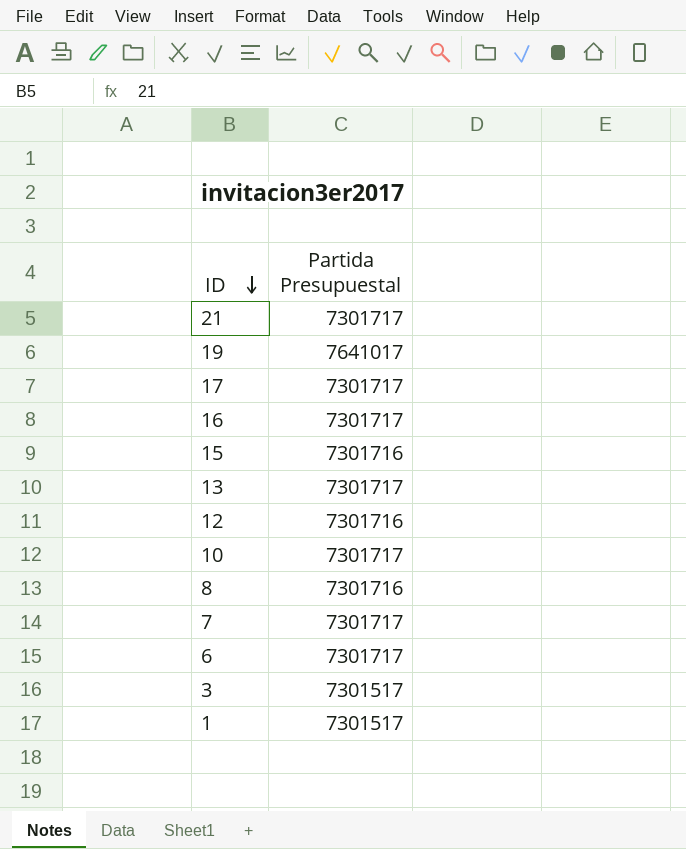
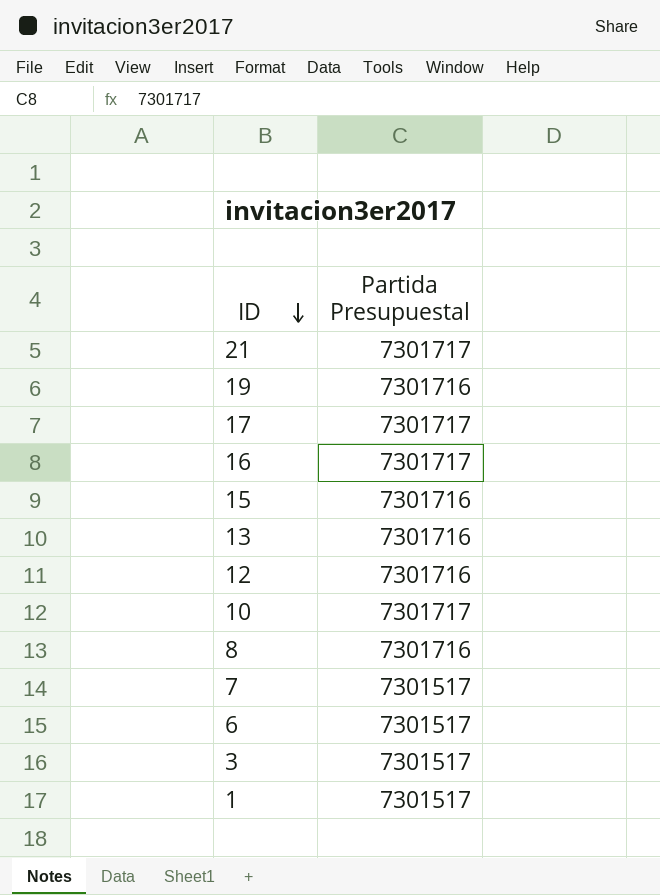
19 | Partida Presupuestal: 7641017 -> 7301716
13 | Partida Presupuestal: 7301717 -> 7301716
7 | Partida Presupuestal: 7301717 -> 7301517
6 | Partida Presupuestal: 7301717 -> 7301517

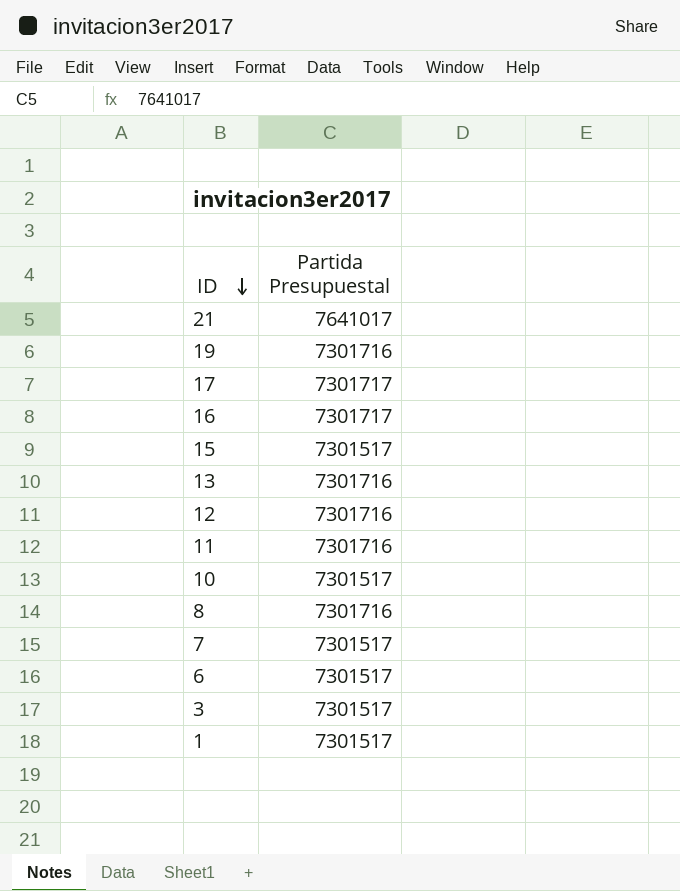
21 | Partida Presupuestal: 7301717 -> 7641017
15 | Partida Presupuestal: 7301716 -> 7301517
row 11: none -> 7301716
10 | Partida Presupuestal: 7301717 -> 7301517

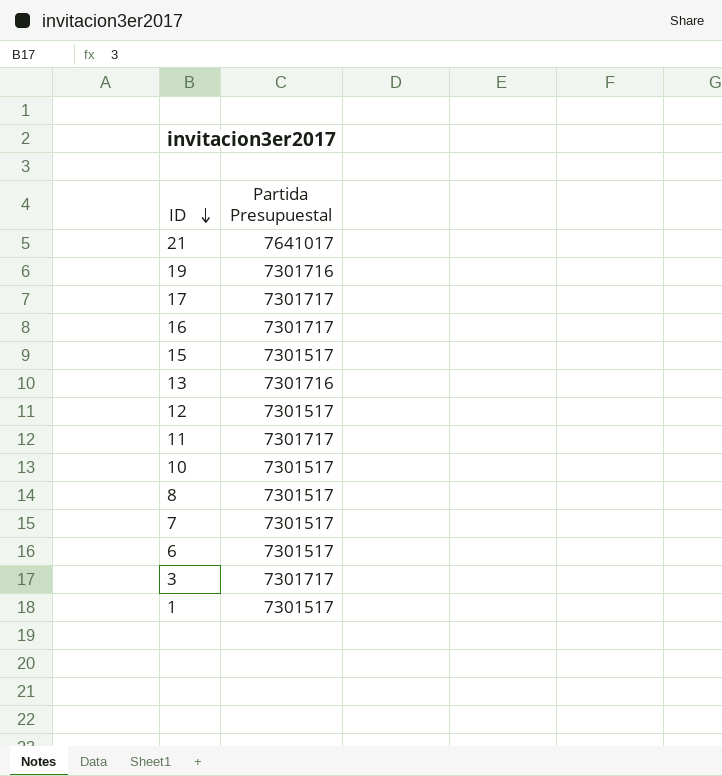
12 | Partida Presupuestal: 7301716 -> 7301517
11 | Partida Presupuestal: 7301716 -> 7301717
8 | Partida Presupuestal: 7301716 -> 7301517
3 | Partida Presupuestal: 7301517 -> 7301717

